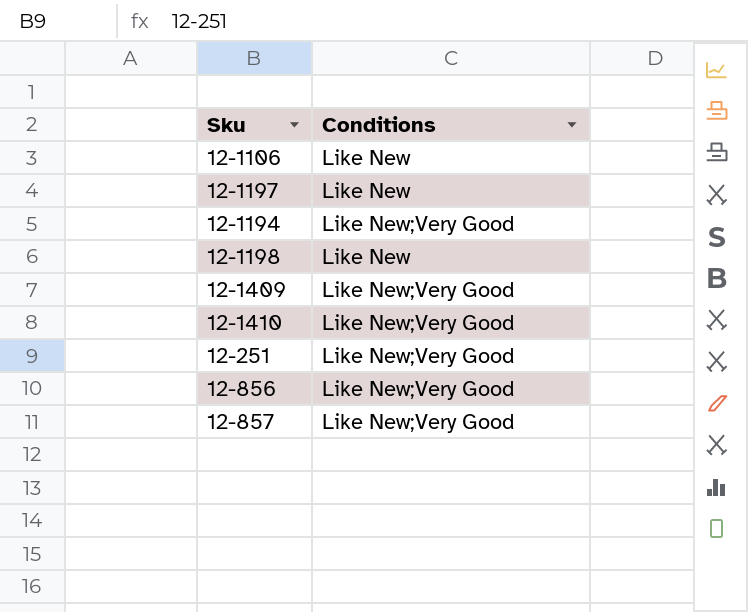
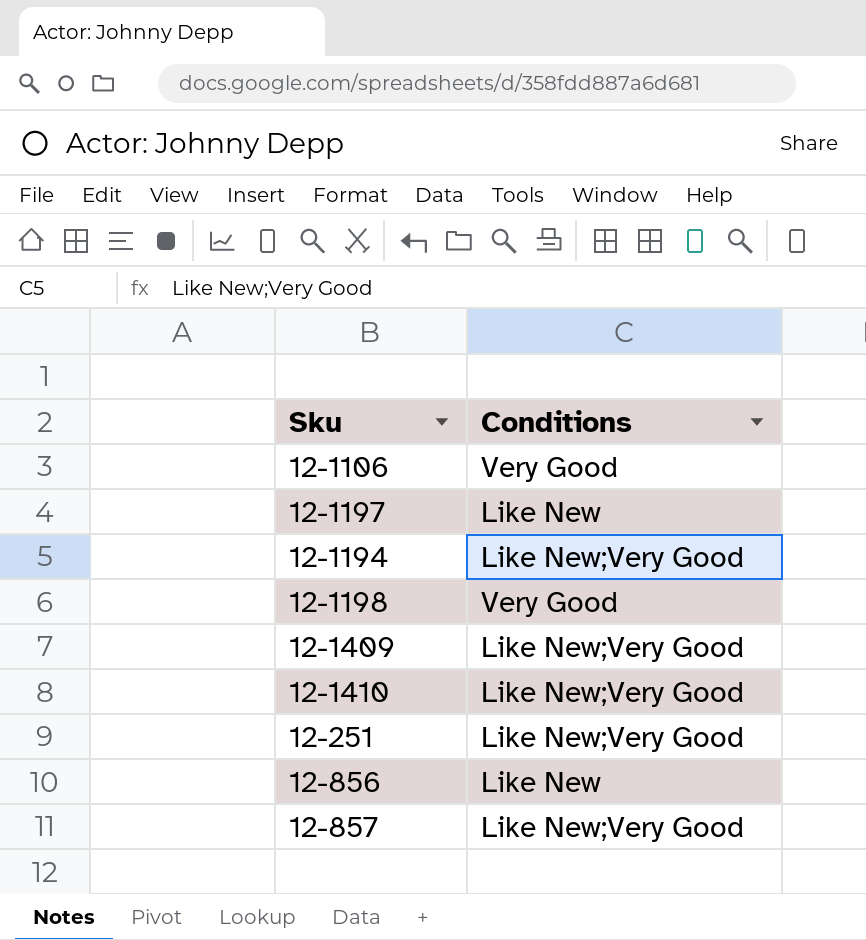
12-1106 | Conditions: Like New -> Very Good
12-1198 | Conditions: Like New -> Very Good
12-856 | Conditions: Like New;Very Good -> Like New

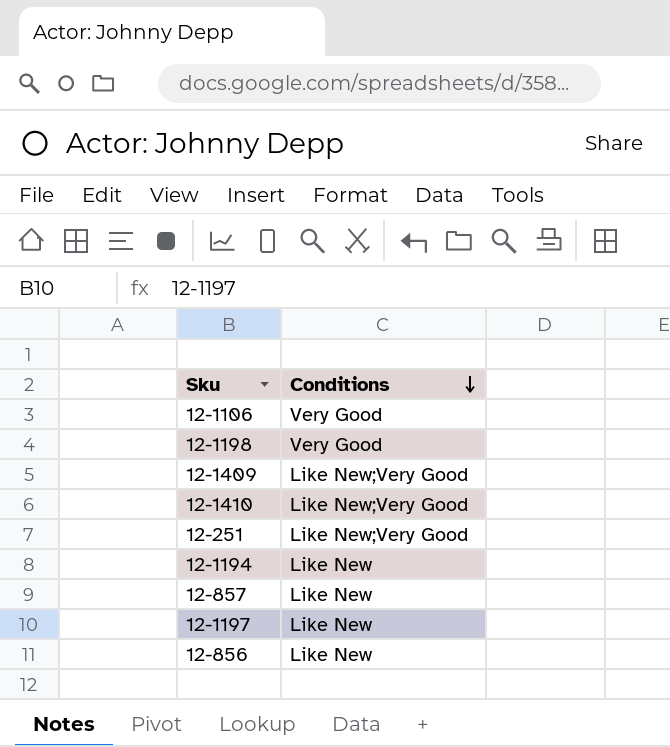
row order: none -> Conditions descending
12-1194 | Conditions: Like New;Very Good -> Like New
12-857 | Conditions: Like New;Very Good -> Like New

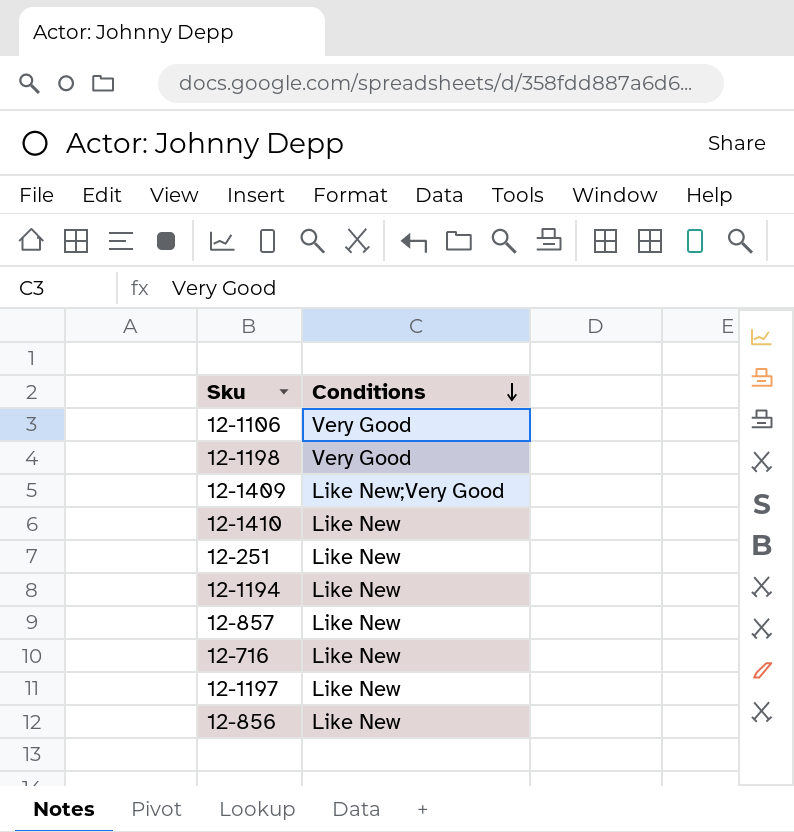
12-1410 | Conditions: Like New;Very Good -> Like New
12-251 | Conditions: Like New;Very Good -> Like New
row 12-716: none -> Like New

